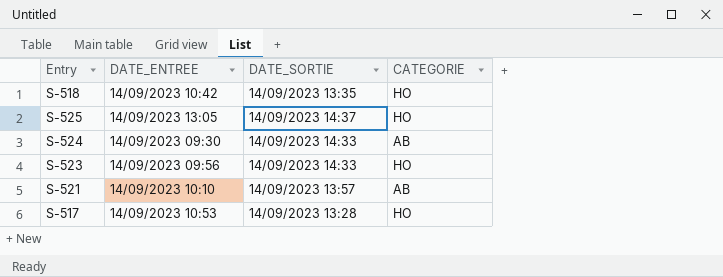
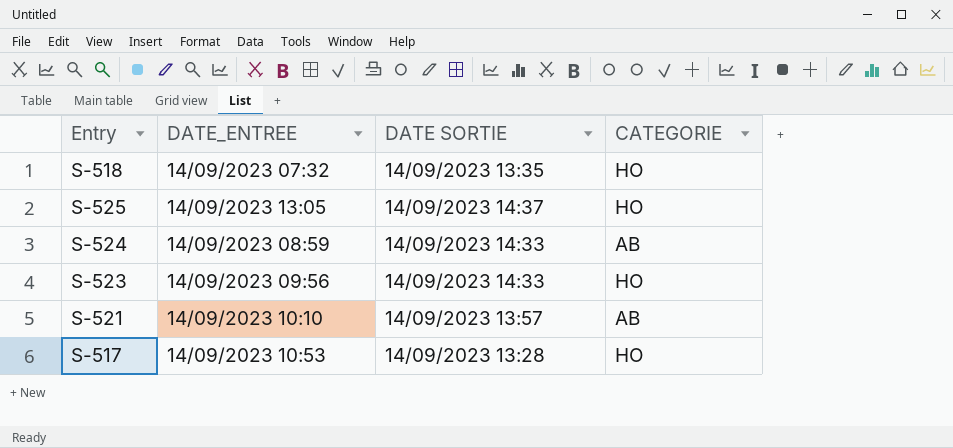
column name: DATE_SORTIE -> DATE SORTIE
S-518 | DATE_ENTREE: 14/09/2023 10:42 -> 14/09/2023 07:32
S-524 | DATE_ENTREE: 14/09/2023 09:30 -> 14/09/2023 08:59

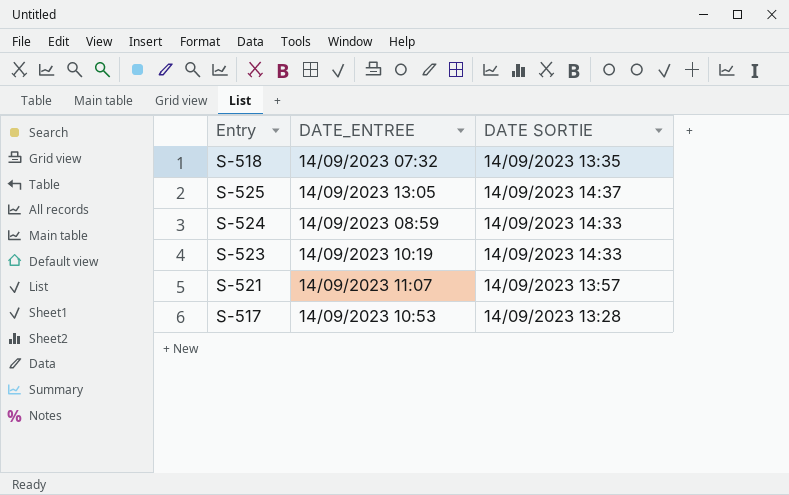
column CATEGORIE | position: 4 -> none
S-523 | DATE_ENTREE: 14/09/2023 09:56 -> 14/09/2023 10:19
S-521 | DATE_ENTREE: 14/09/2023 10:10 -> 14/09/2023 11:07

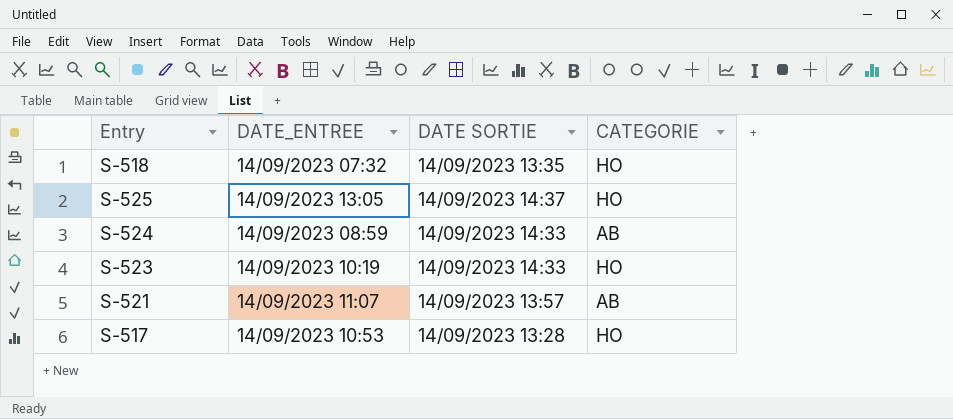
column CATEGORIE | position: none -> 4

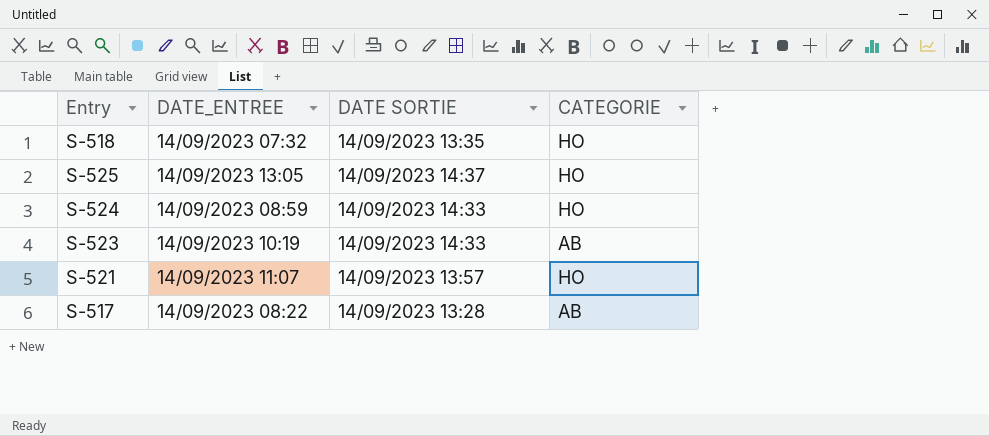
S-524 | CATEGORIE: AB -> HO
S-523 | CATEGORIE: HO -> AB
S-521 | CATEGORIE: AB -> HO
S-517 | DATE_ENTREE: 14/09/2023 10:53 -> 14/09/2023 08:22
S-517 | CATEGORIE: HO -> AB

